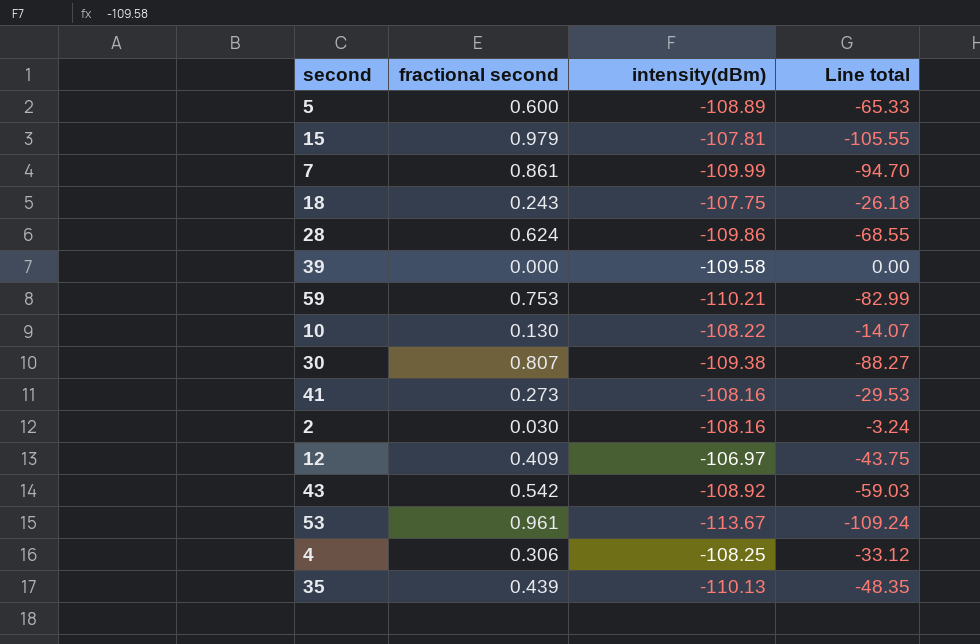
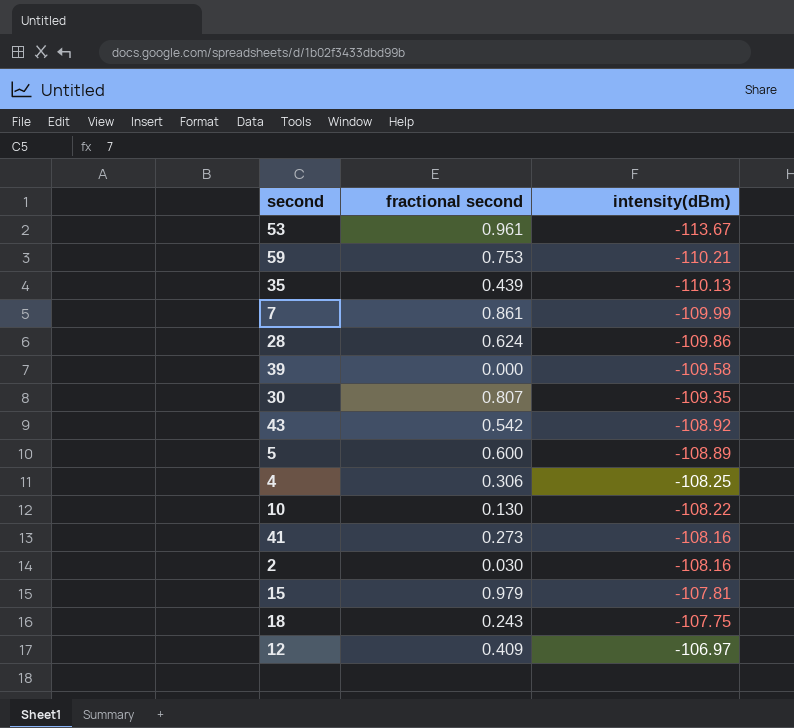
row order: none -> intensity(dBm) ascending
column Line total | formula: [fractional second] * [intensity(dBm)] -> none
30 | intensity(dBm): -109.38 -> -109.35

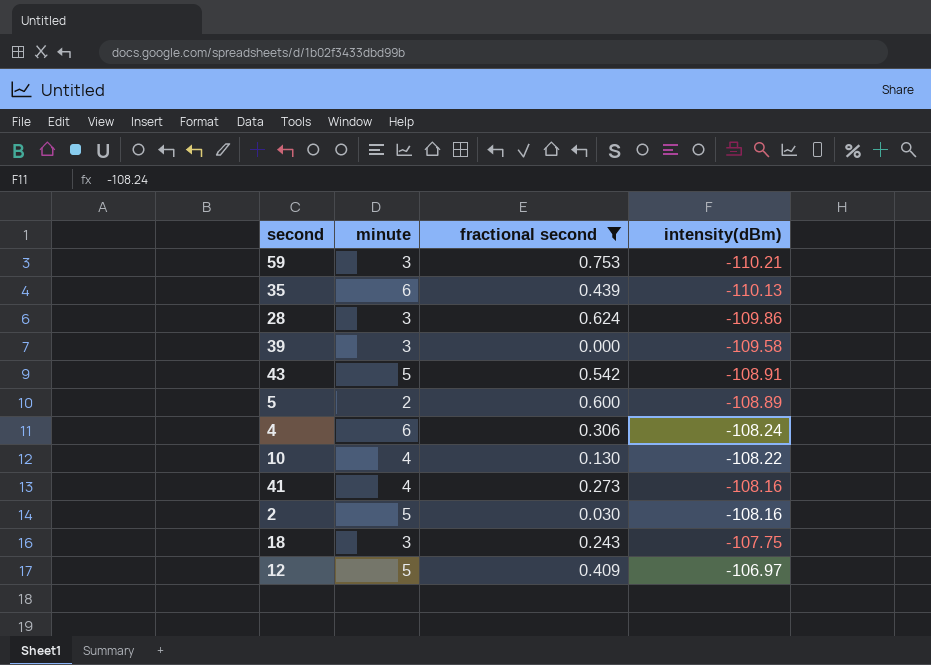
filter: none -> fractional second <= 0.753
column minute | position: none -> 2
43 | intensity(dBm): -108.92 -> -108.91
4 | intensity(dBm): -108.25 -> -108.24

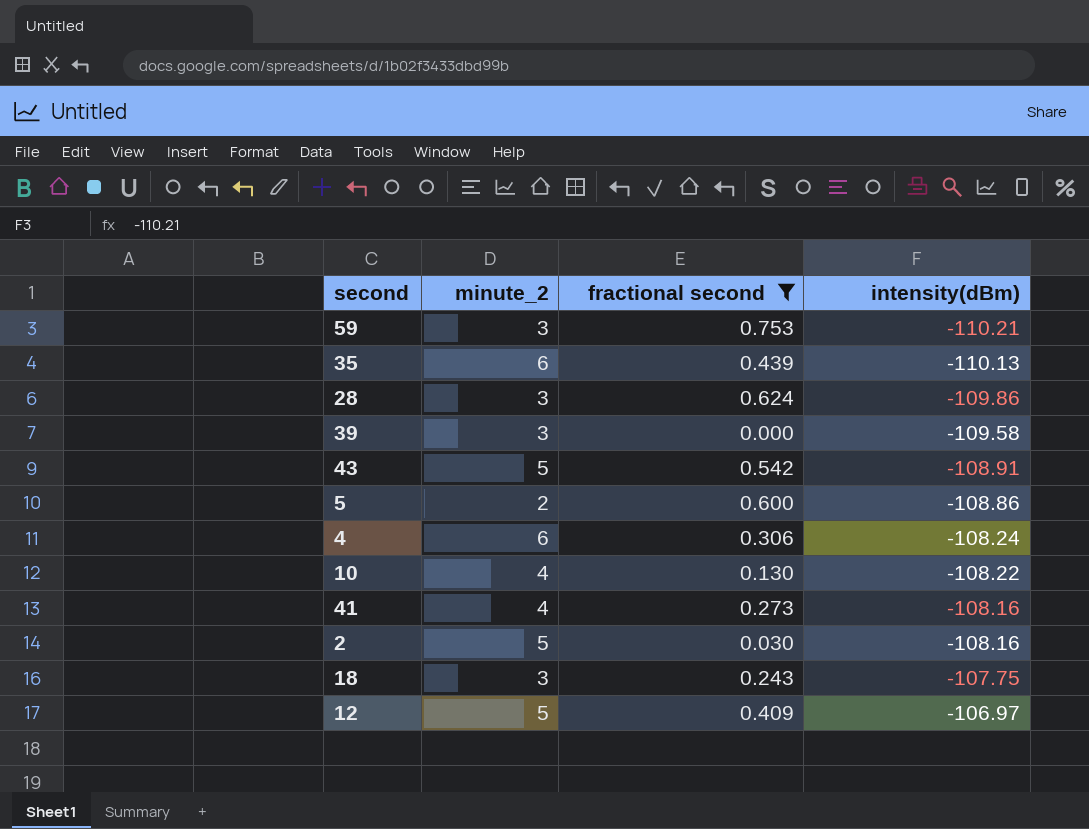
column name: minute -> minute_2
5 | intensity(dBm): -108.89 -> -108.86

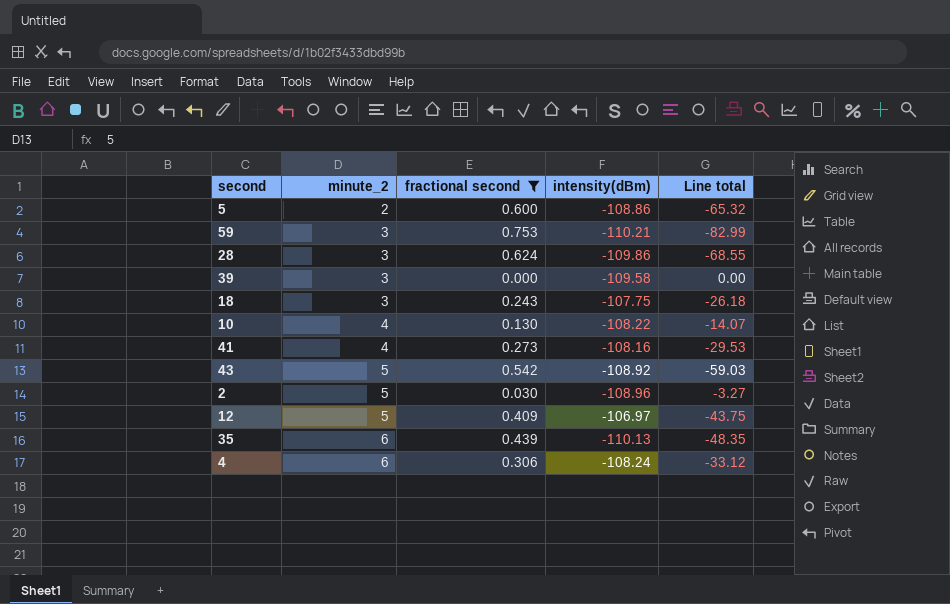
row order: intensity(dBm) ascending -> minute_2 ascending
column Line total | formula: none -> [fractional second] * [intensity(dBm)]
43 | intensity(dBm): -108.91 -> -108.92
2 | intensity(dBm): -108.16 -> -108.96

